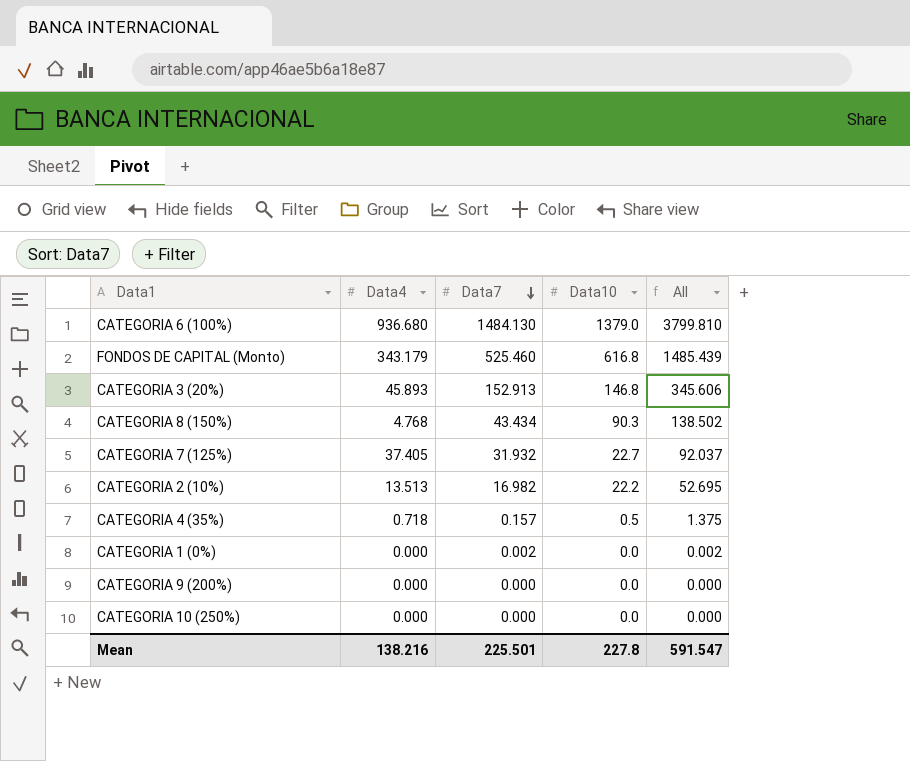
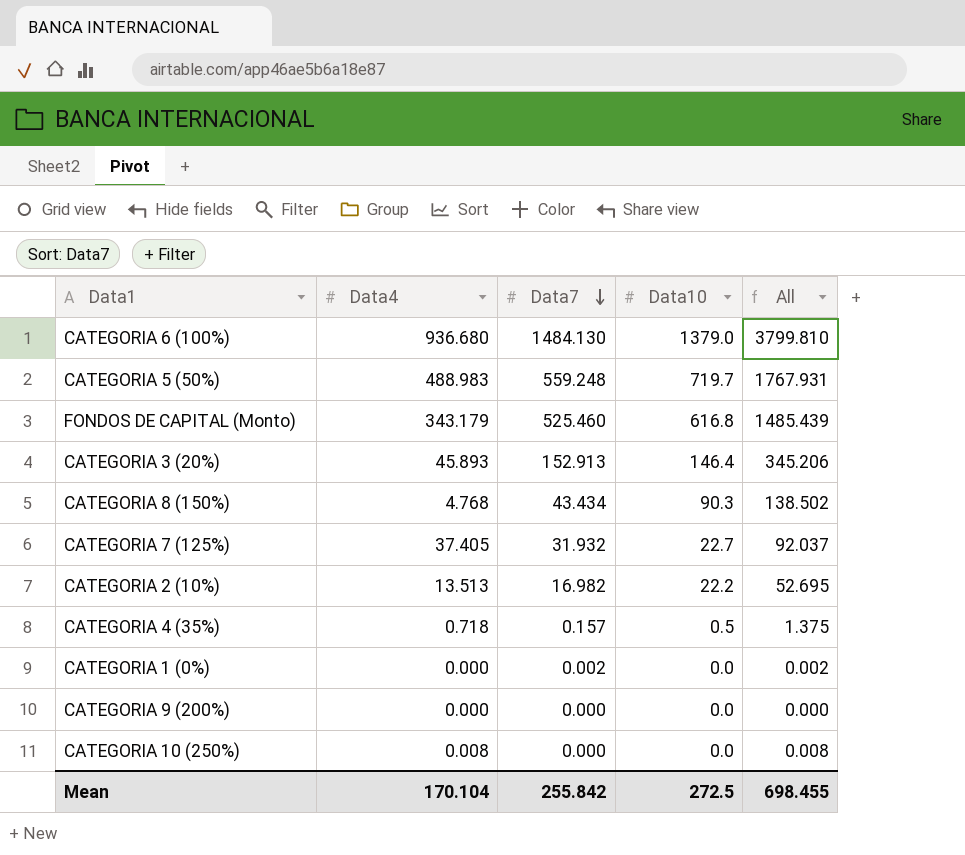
row CATEGORIA 5 (50%): none -> 488.983 | 559.248 | 719.7 | 1767.931
CATEGORIA 3 (20%) | Data10: 146.8 -> 146.4
CATEGORIA 3 (20%) | All: 345.606 -> 345.206
CATEGORIA 10 (250%) | Data4: 0.000 -> 0.008
CATEGORIA 10 (250%) | All: 0.000 -> 0.008
Mean | Data4: 138.216 -> 170.104
Mean | Data7: 225.501 -> 255.842
Mean | Data10: 227.8 -> 272.5
Mean | All: 591.547 -> 698.455

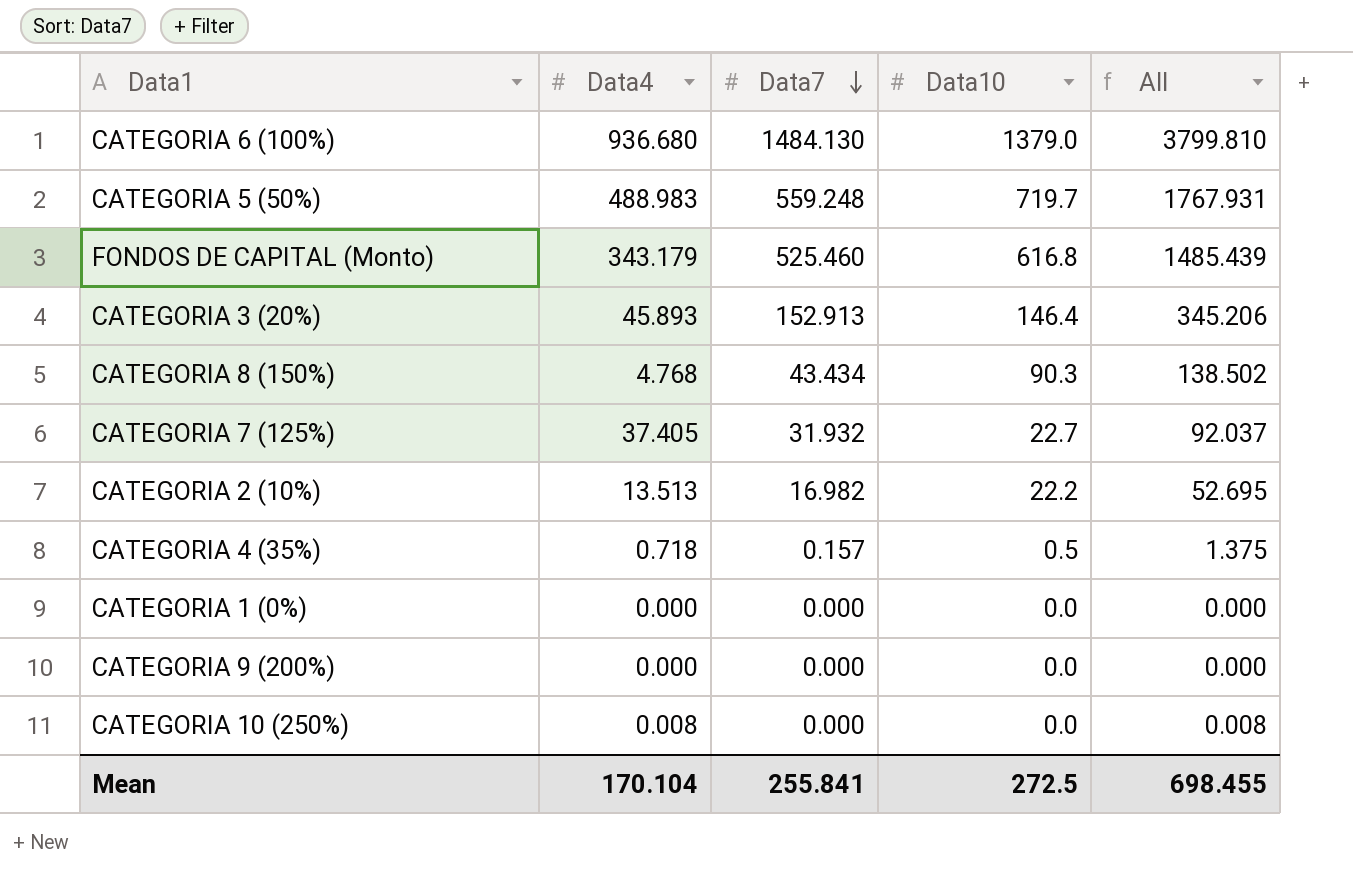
CATEGORIA 1 (0%) | Data7: 0.002 -> 0.000
CATEGORIA 1 (0%) | All: 0.002 -> 0.000
Mean | Data7: 255.842 -> 255.841

